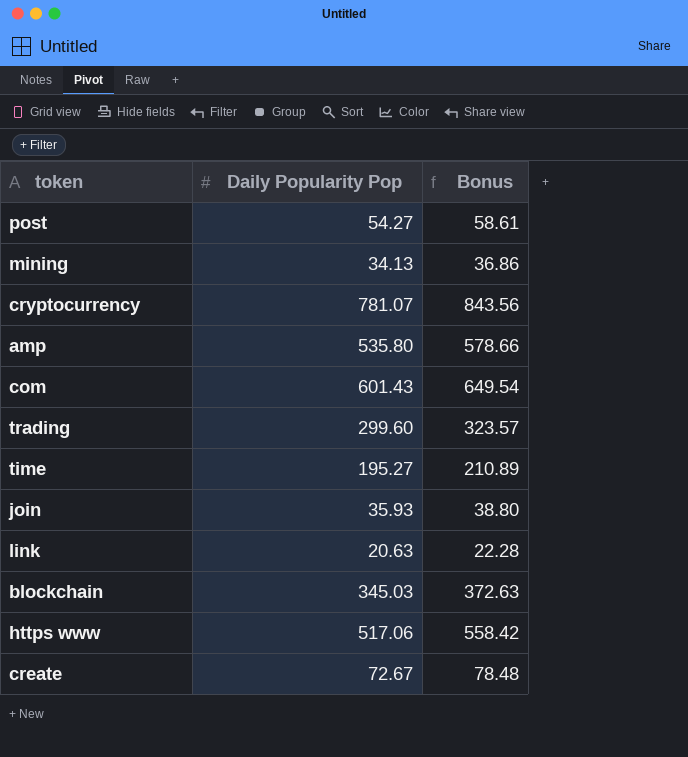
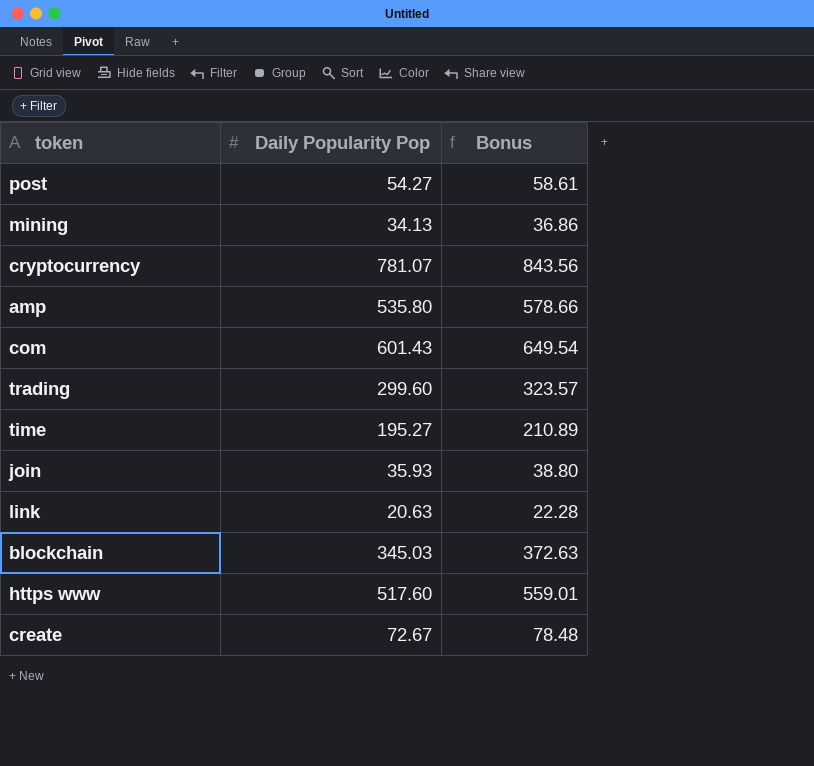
https www | Daily Popularity Pop: 517.06 -> 517.60
https www | Bonus: 558.42 -> 559.01

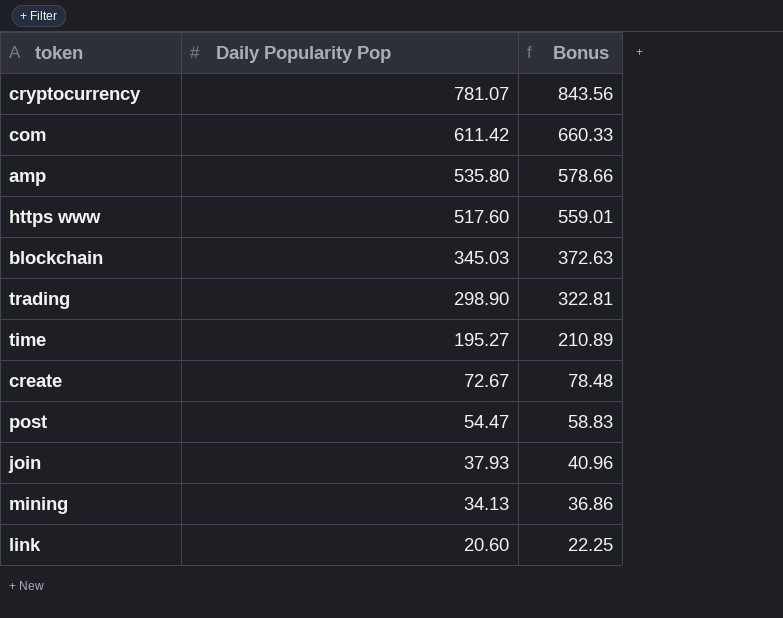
row order: none -> Daily Popularity Pop descending
com | Daily Popularity Pop: 601.43 -> 611.42
com | Bonus: 649.54 -> 660.33
trading | Daily Popularity Pop: 299.60 -> 298.90
trading | Bonus: 323.57 -> 322.81
post | Daily Popularity Pop: 54.27 -> 54.47
post | Bonus: 58.61 -> 58.83
join | Daily Popularity Pop: 35.93 -> 37.93
join | Bonus: 38.80 -> 40.96
link | Daily Popularity Pop: 20.63 -> 20.60
link | Bonus: 22.28 -> 22.25

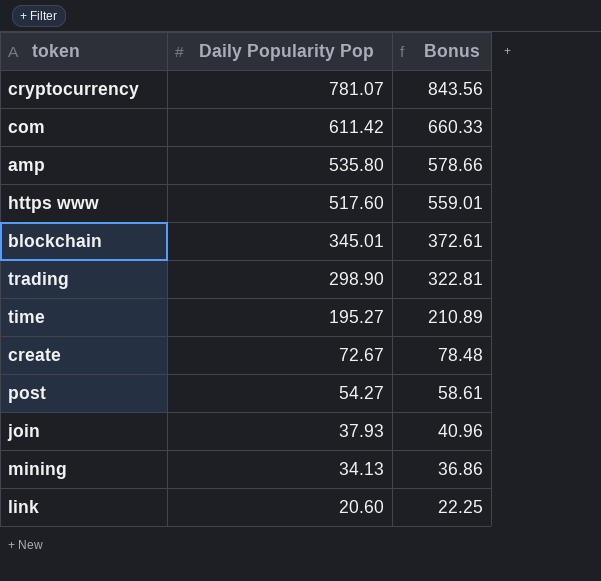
blockchain | Daily Popularity Pop: 345.03 -> 345.01
blockchain | Bonus: 372.63 -> 372.61
post | Daily Popularity Pop: 54.47 -> 54.27
post | Bonus: 58.83 -> 58.61

